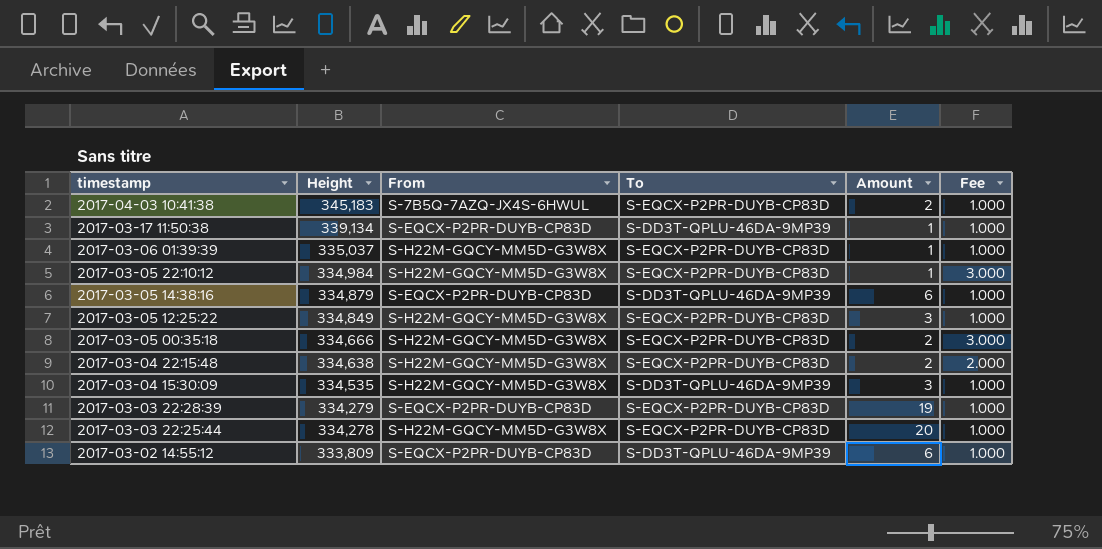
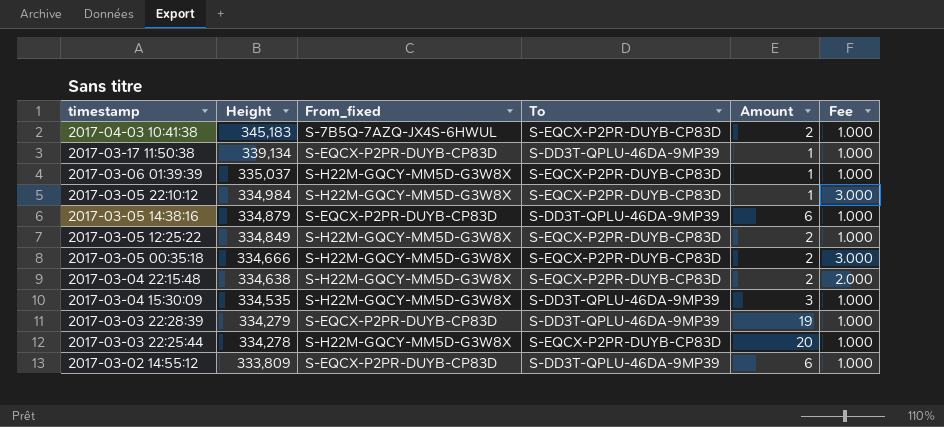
column name: From -> From_fixed
2017-03-05 12:25:22 | Amount: 3 -> 2
2017-03-03 22:28:39 | To: S-EQCX-P2PR-DUYB-CP83D -> S-DD3T-QPLU-46DA-9MP39

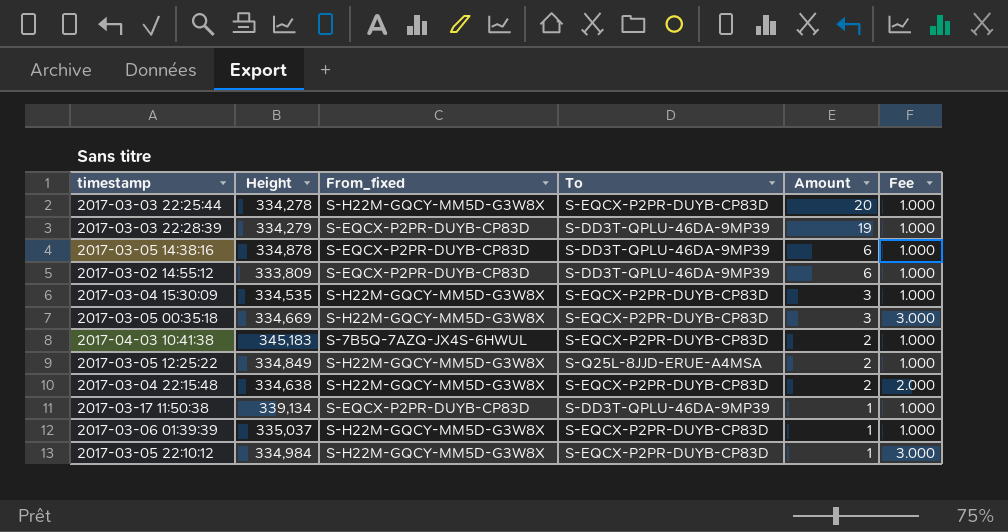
row order: timestamp descending -> Amount descending
2017-03-05 14:38:16 | Height: 334,879 -> 334,878
2017-03-04 15:30:09 | To: S-DD3T-QPLU-46DA-9MP39 -> S-EQCX-P2PR-DUYB-CP83D
2017-03-05 00:35:18 | Height: 334,666 -> 334,669
2017-03-05 00:35:18 | Amount: 2 -> 3
2017-03-05 12:25:22 | To: S-EQCX-P2PR-DUYB-CP83D -> S-Q25L-8JJD-ERUE-A4MSA

